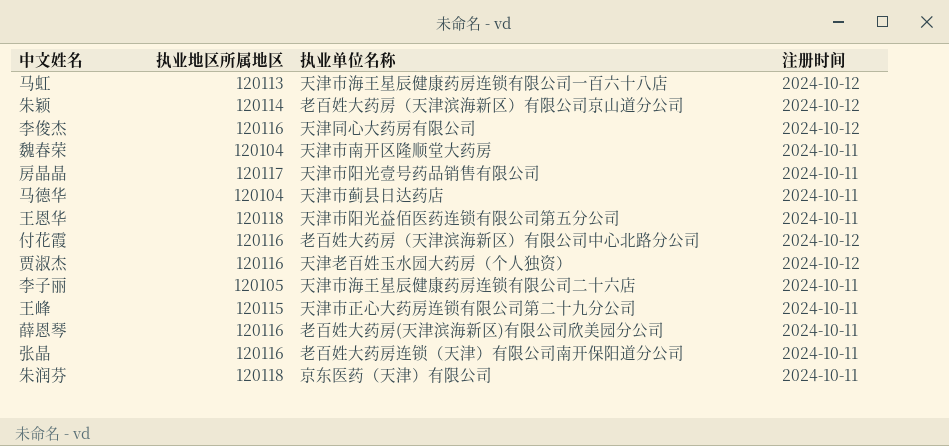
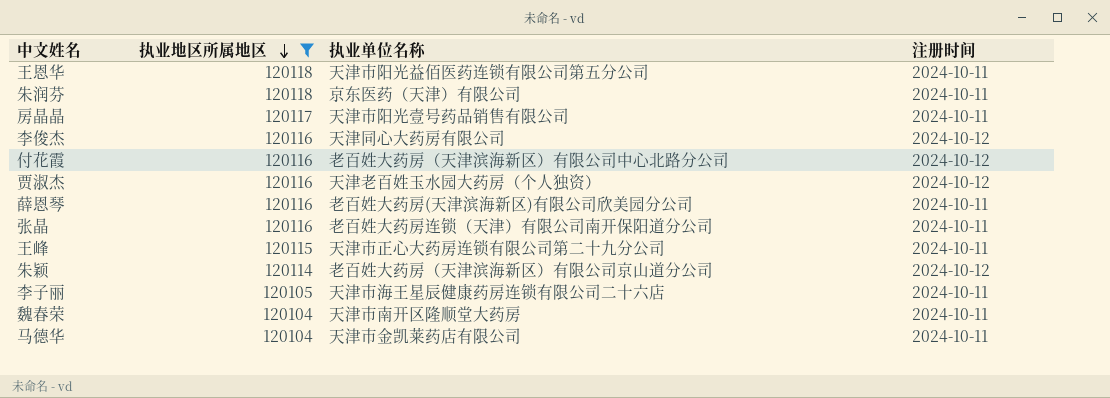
filter: none -> 执业地区所属地区 != 120113
row order: none -> 执业地区所属地区 descending
马德华 | 执业单位名称: 天津市蓟县日达药店 -> 天津市金凯莱药店有限公司

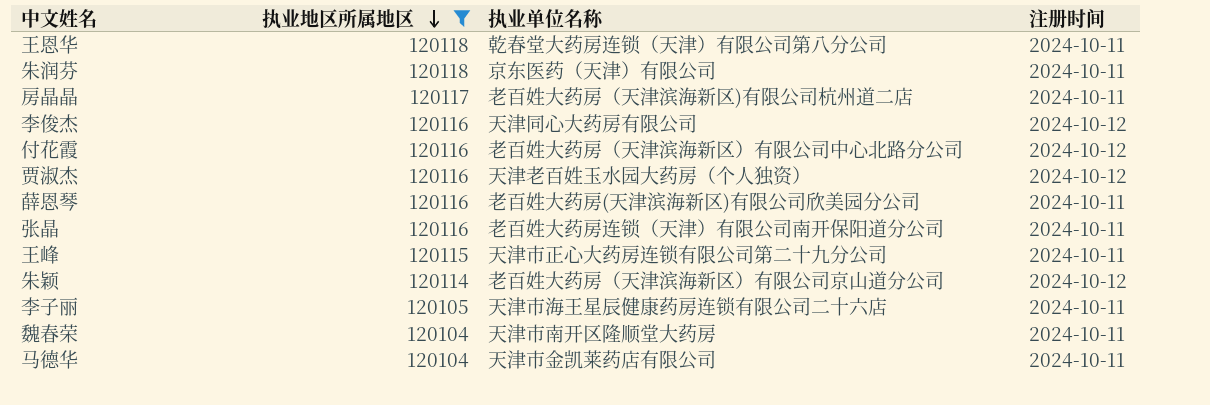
王恩华 | 执业单位名称: 天津市阳光益佰医药连锁有限公司第五分公司 -> 乾春堂大药房连锁（天津）有限公司第八分公司
房晶晶 | 执业单位名称: 天津市阳光壹号药品销售有限公司 -> 老百姓大药房（天津滨海新区)有限公司杭州道二店

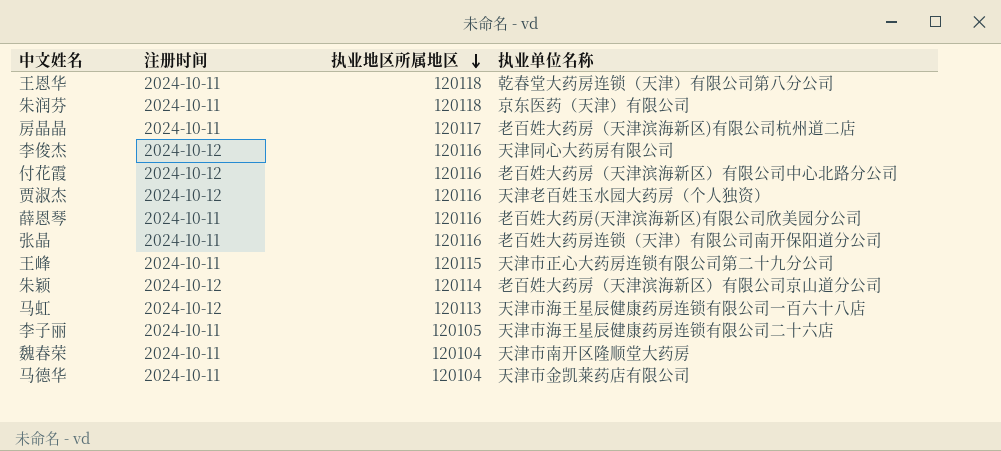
filter: 执业地区所属地区 != 120113 -> none
column 注册时间 | position: 4 -> 2

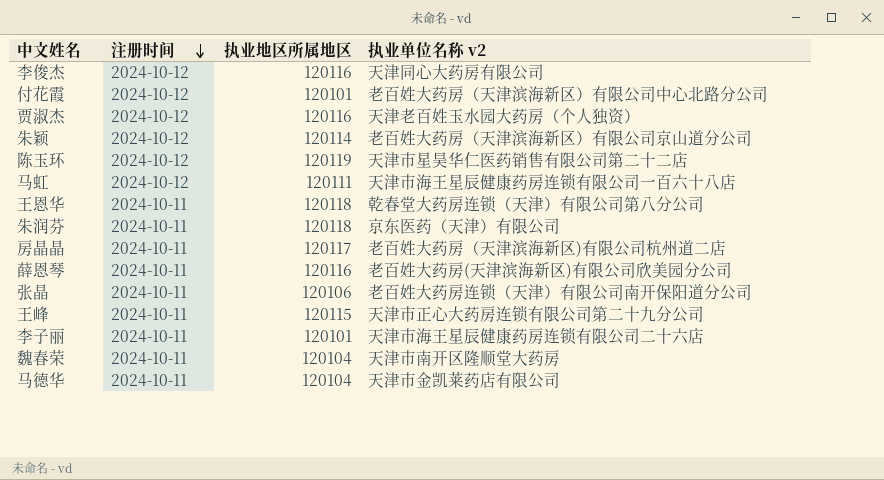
row order: 执业地区所属地区 descending -> 注册时间 descending
column name: 执业单位名称 -> 执业单位名称 v2
付花霞 | 执业地区所属地区: 120116 -> 120101
row 陈玉环: none -> 2024-10-12 | 120119 | 天津市星昊华仁医药销售有限公司第二十二店
马虹 | 执业地区所属地区: 120113 -> 120111
张晶 | 执业地区所属地区: 120116 -> 120106
李子丽 | 执业地区所属地区: 120105 -> 120101

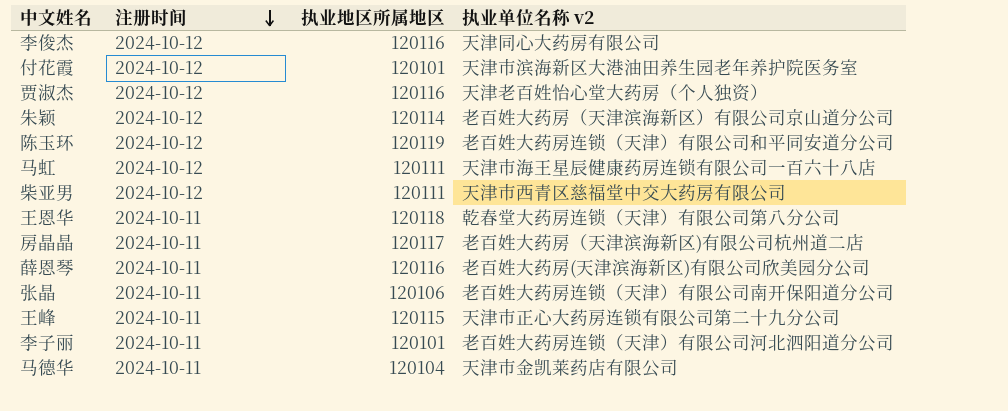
row 朱润芬: 2024-10-11 | 120118 | 京东医药（天津）有限公司 -> none
row 魏春荣: 2024-10-11 | 120104 | 天津市南开区隆顺堂大药房 -> none
付花霞 | 执业单位名称 v2: 老百姓大药房（天津滨海新区）有限公司中心北路分公司 -> 天津市滨海新区大港油田养生园老年养护院医务室
贾淑杰 | 执业单位名称 v2: 天津老百姓玉水园大药房（个人独资） -> 天津老百姓怡心堂大药房（个人独资）
陈玉环 | 执业单位名称 v2: 天津市星昊华仁医药销售有限公司第二十二店 -> 老百姓大药房连锁（天津）有限公司和平同安道分公司
row 柴亚男: none -> 2024-10-12 | 120111 | 天津市西青区慈福堂中交大药房有限公司
李子丽 | 执业单位名称 v2: 天津市海王星辰健康药房连锁有限公司二十六店 -> 老百姓大药房连锁（天津）有限公司河北泗阳道分公司

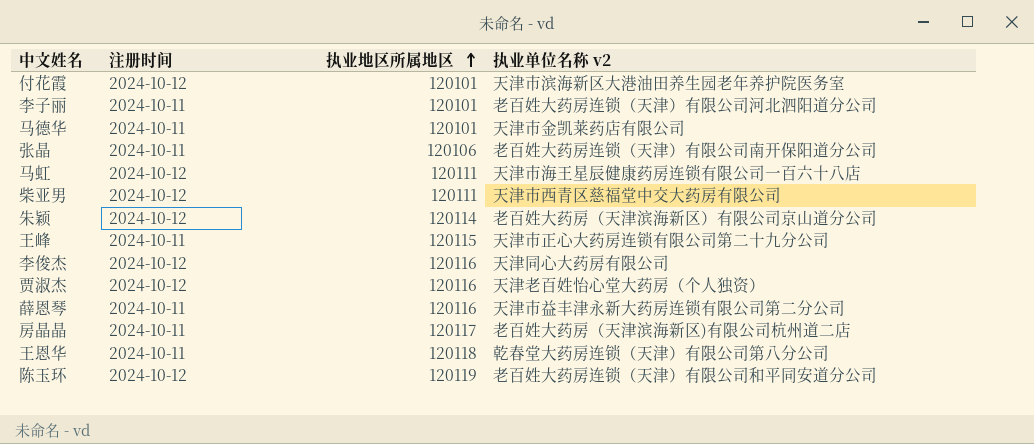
row order: 注册时间 descending -> 执业地区所属地区 ascending
马德华 | 执业地区所属地区: 120104 -> 120101
薛恩琴 | 执业单位名称 v2: 老百姓大药房(天津滨海新区)有限公司欣美园分公司 -> 天津市益丰津永新大药房连锁有限公司第二分公司

